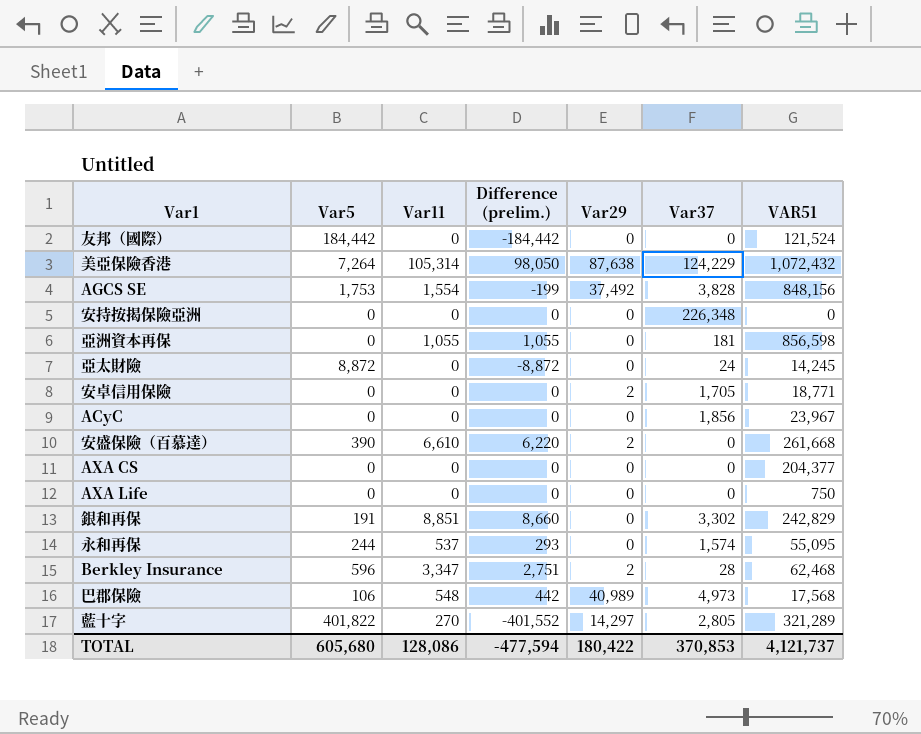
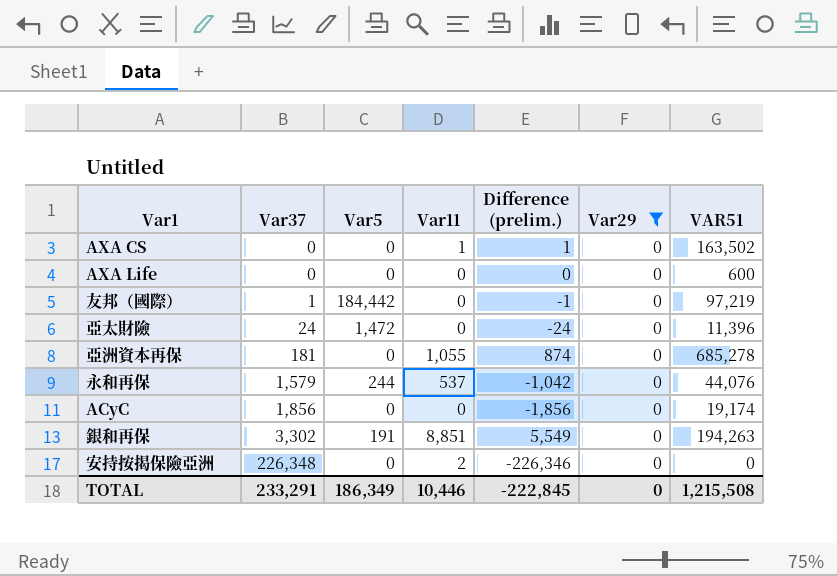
filter: none -> Var29 = 0
row order: none -> Var37 ascending
column Var37 | position: 6 -> 2
column Difference (prelim.) | formula: [Var11] - [Var5] -> [Var11] - [Var37]
AXA CS | Var11: 0 -> 1
AXA CS | VAR51: 204,377 -> 163,502
AXA Life | VAR51: 750 -> 600
友邦（國際） | Var37: 0 -> 1
友邦（國際） | VAR51: 121,524 -> 97,219
亞太財險 | Var5: 8,872 -> 1,472
亞太財險 | VAR51: 14,245 -> 11,396
亞洲資本再保 | VAR51: 856,598 -> 685,278
永和再保 | Var37: 1,574 -> 1,579
永和再保 | VAR51: 55,095 -> 44,076
ACyC | VAR51: 23,967 -> 19,174
銀和再保 | VAR51: 242,829 -> 194,263
安持按揭保險亞洲 | Var11: 0 -> 2
TOTAL | Var37: 370,853 -> 233,291
TOTAL | Var5: 605,680 -> 186,349
TOTAL | Var11: 128,086 -> 10,446
TOTAL | Difference (prelim.): -477,594 -> -222,845
TOTAL | Var29: 180,422 -> 0
TOTAL | VAR51: 4,121,737 -> 1,215,508

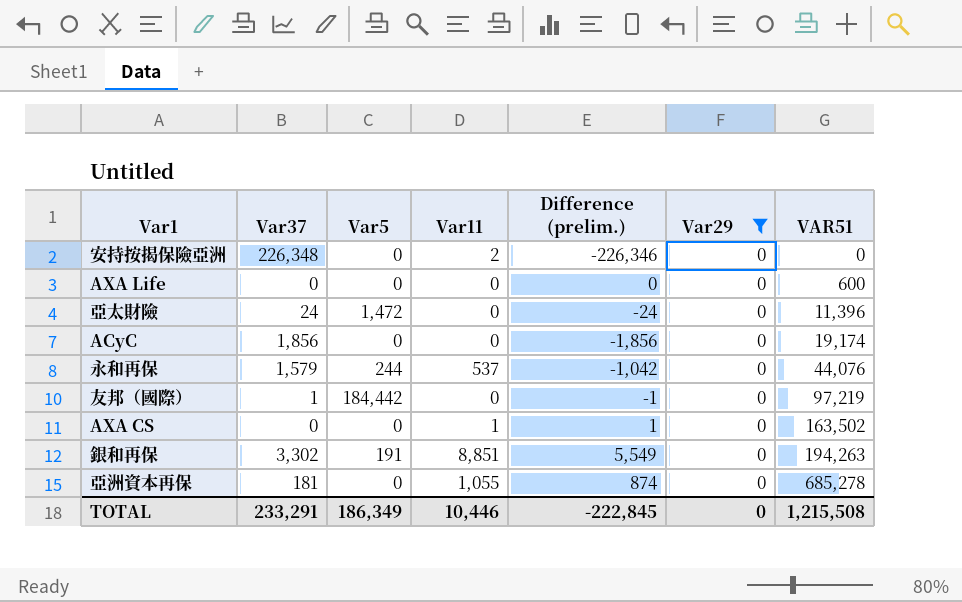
row order: Var37 ascending -> VAR51 ascending

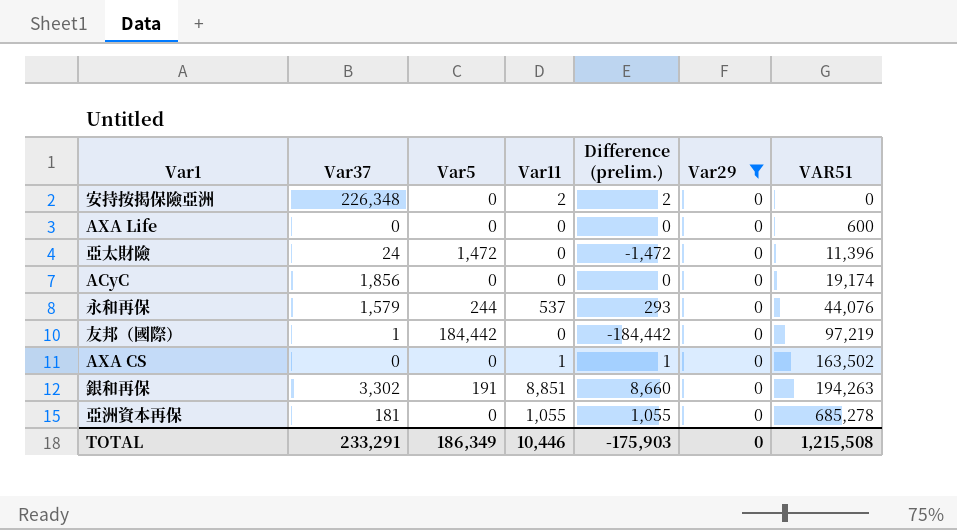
column Difference (prelim.) | formula: [Var11] - [Var37] -> [Var11] - [Var5]
TOTAL | Difference (prelim.): -222,845 -> -175,903

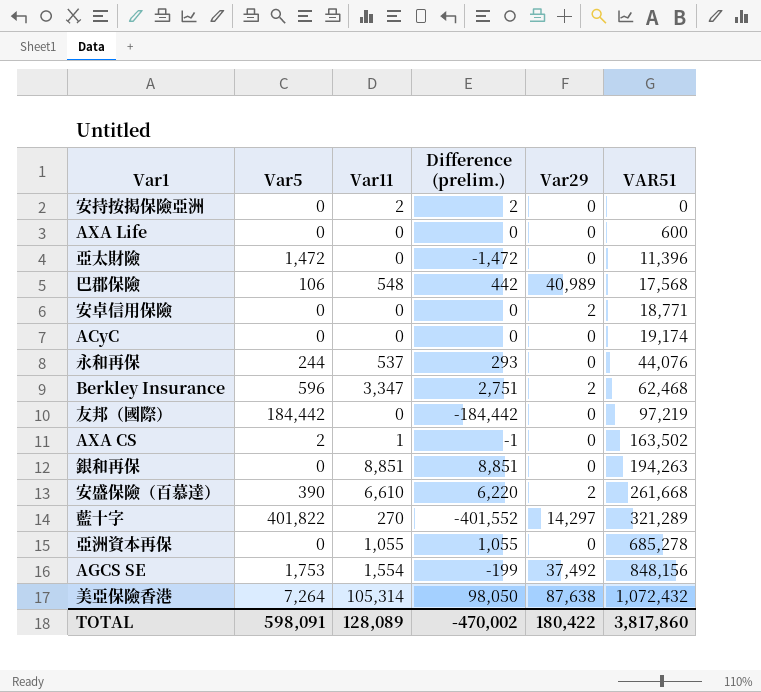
filter: Var29 = 0 -> none
column Var37 | position: 2 -> none
AXA CS | Var5: 0 -> 2
AXA CS | Difference (prelim.): 1 -> -1
銀和再保 | Var5: 191 -> 0
銀和再保 | Difference (prelim.): 8,660 -> 8,851
TOTAL | Var5: 186,349 -> 598,091
TOTAL | Var11: 10,446 -> 128,089
TOTAL | Difference (prelim.): -175,903 -> -470,002
TOTAL | Var29: 0 -> 180,422
TOTAL | VAR51: 1,215,508 -> 3,817,860

